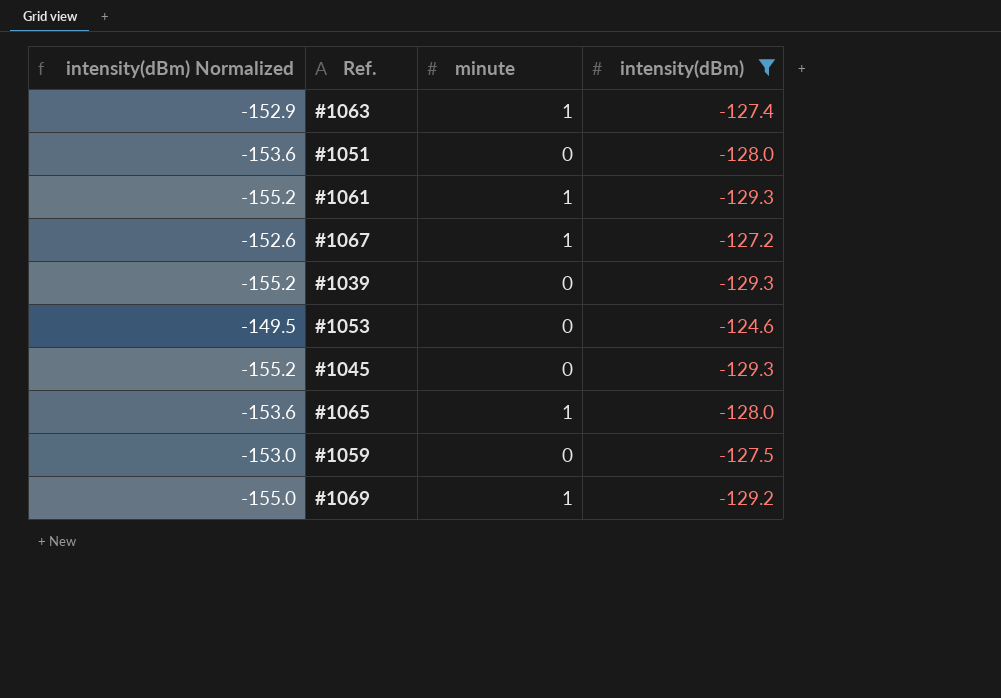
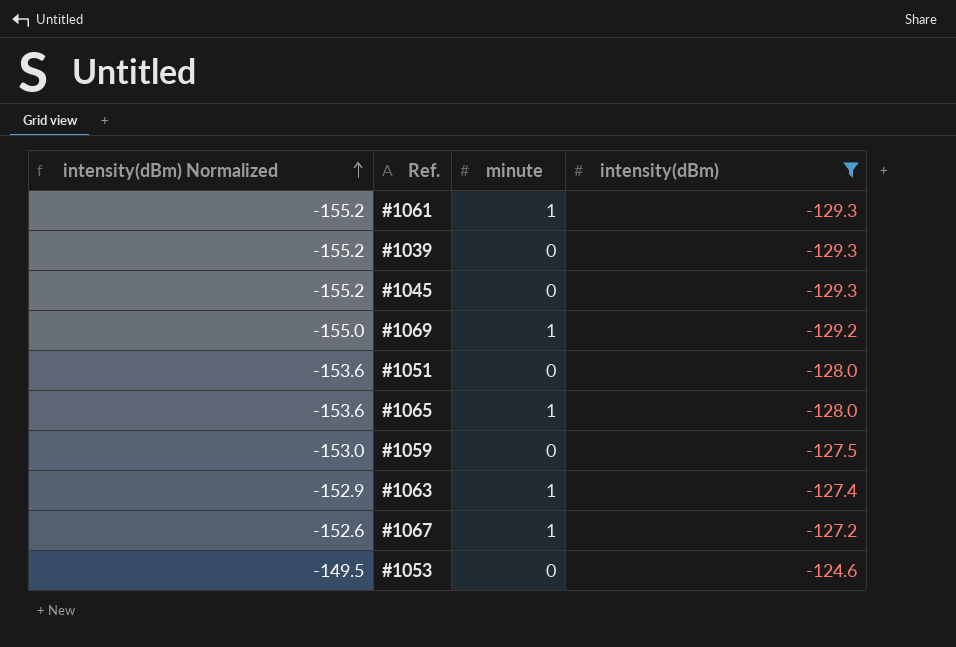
row order: none -> intensity(dBm) Normalized ascending

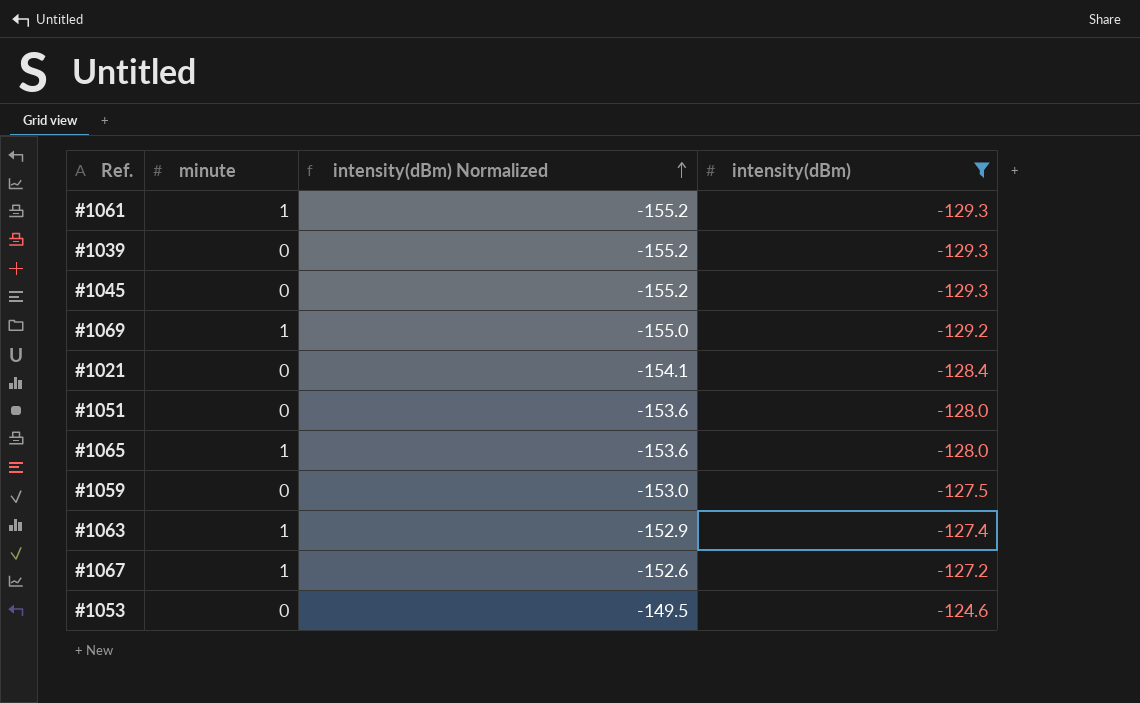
column intensity(dBm) Normalized | position: 1 -> 3
row #1021: none -> 0 | -154.1 | -128.4

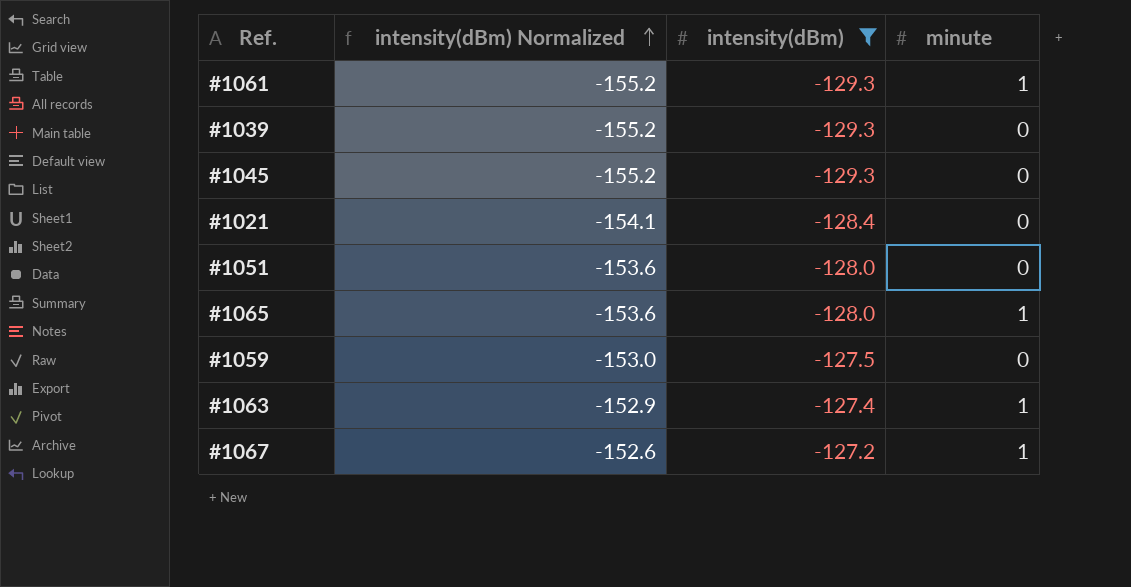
column minute | position: 2 -> 4
row #1069: 1 | -155.0 | -129.2 -> none
row #1053: 0 | -149.5 | -124.6 -> none

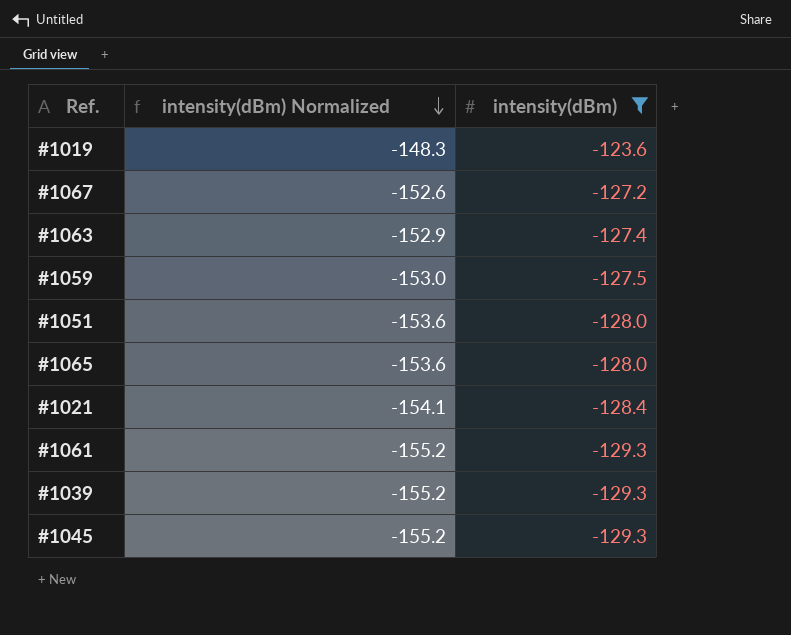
row order: intensity(dBm) Normalized ascending -> intensity(dBm) Normalized descending
column minute | position: 4 -> none
row #1019: none -> -148.3 | -123.6

